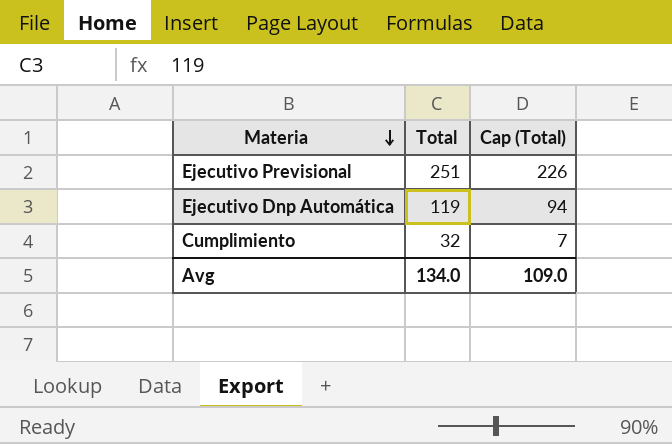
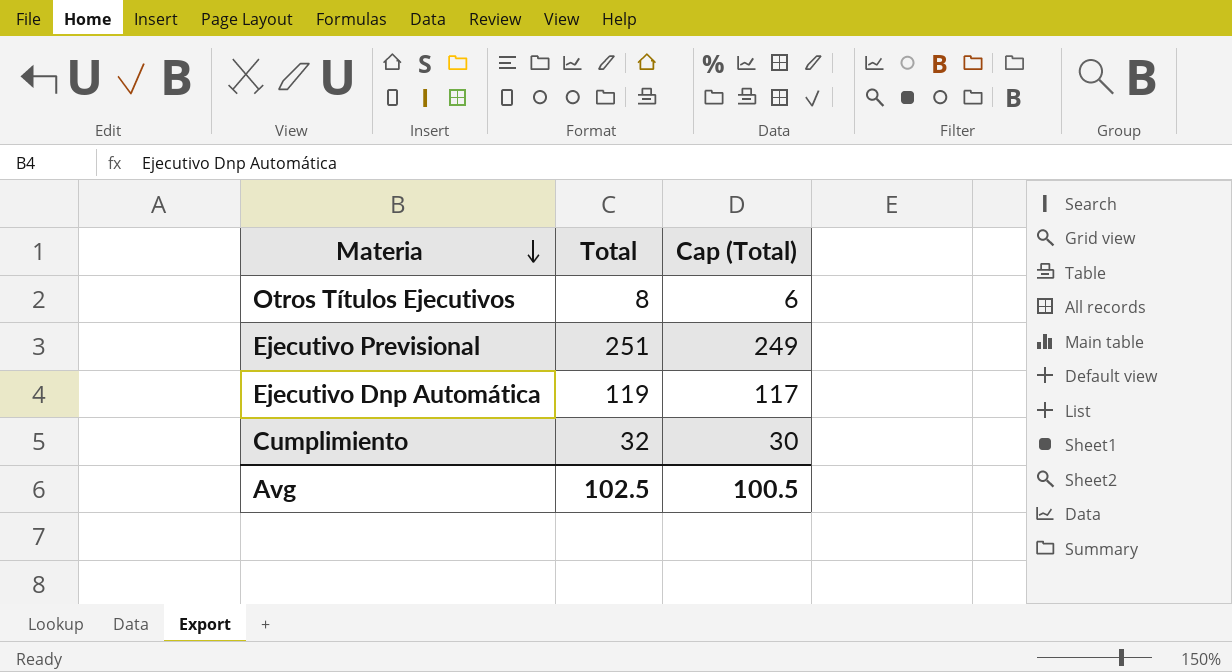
column Cap (Total) | formula: [Total] - 25 -> [Total] - 2
row Otros Títulos Ejecutivos: none -> 8 | 6
Avg | Total: 134.0 -> 102.5
Avg | Cap (Total): 109.0 -> 100.5

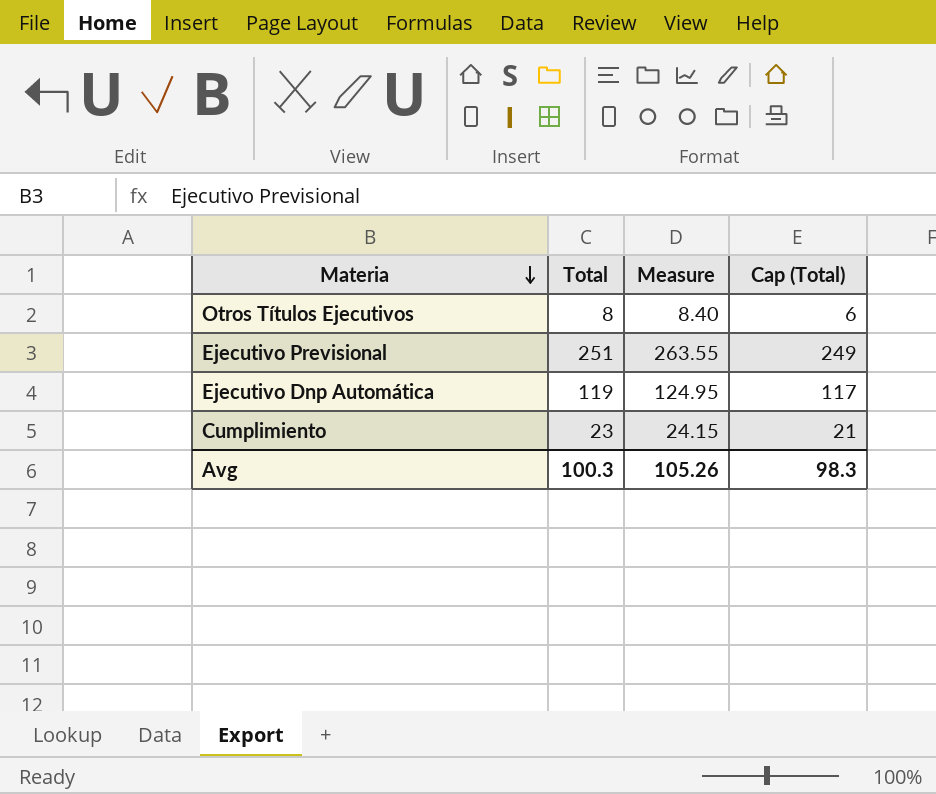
column Measure | formula: none -> [Total] * 1.05
Cumplimiento | Total: 32 -> 23
Cumplimiento | Cap (Total): 30 -> 21
Avg | Total: 102.5 -> 100.3
Avg | Cap (Total): 100.5 -> 98.3

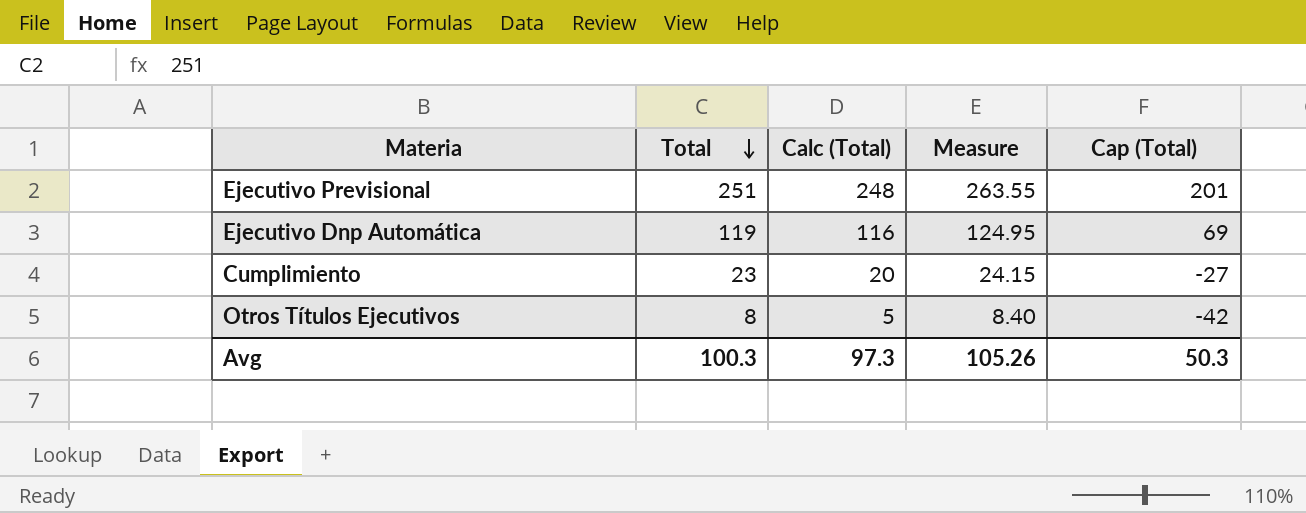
row order: Materia descending -> Total descending
column Calc (Total) | formula: none -> [Total] - 3
column Cap (Total) | formula: [Total] - 2 -> [Total] - 50
Avg | Cap (Total): 98.3 -> 50.3

